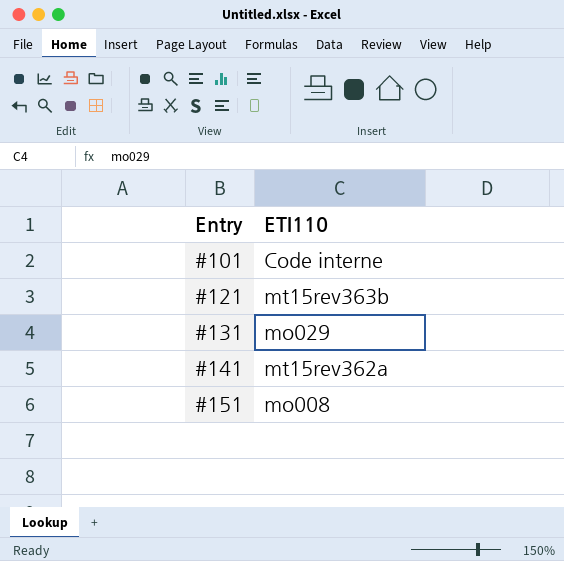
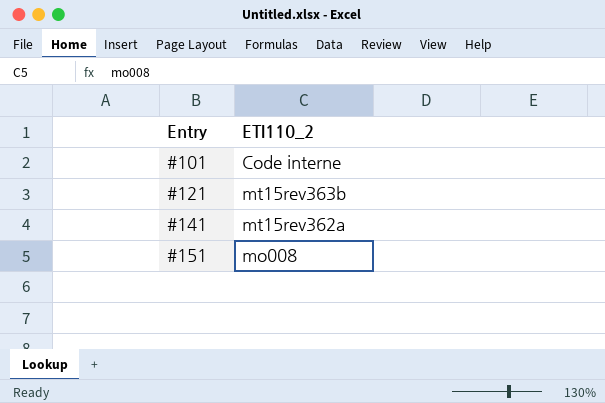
column name: ETI110 -> ETI110_2
row #131: mo029 -> none

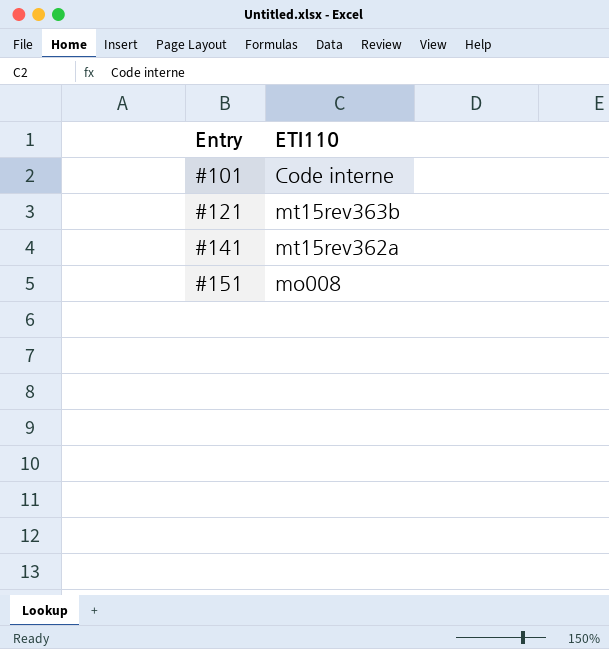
column name: ETI110_2 -> ETI110

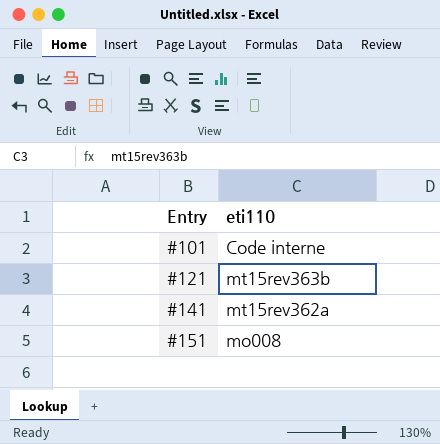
column name: ETI110 -> eti110

